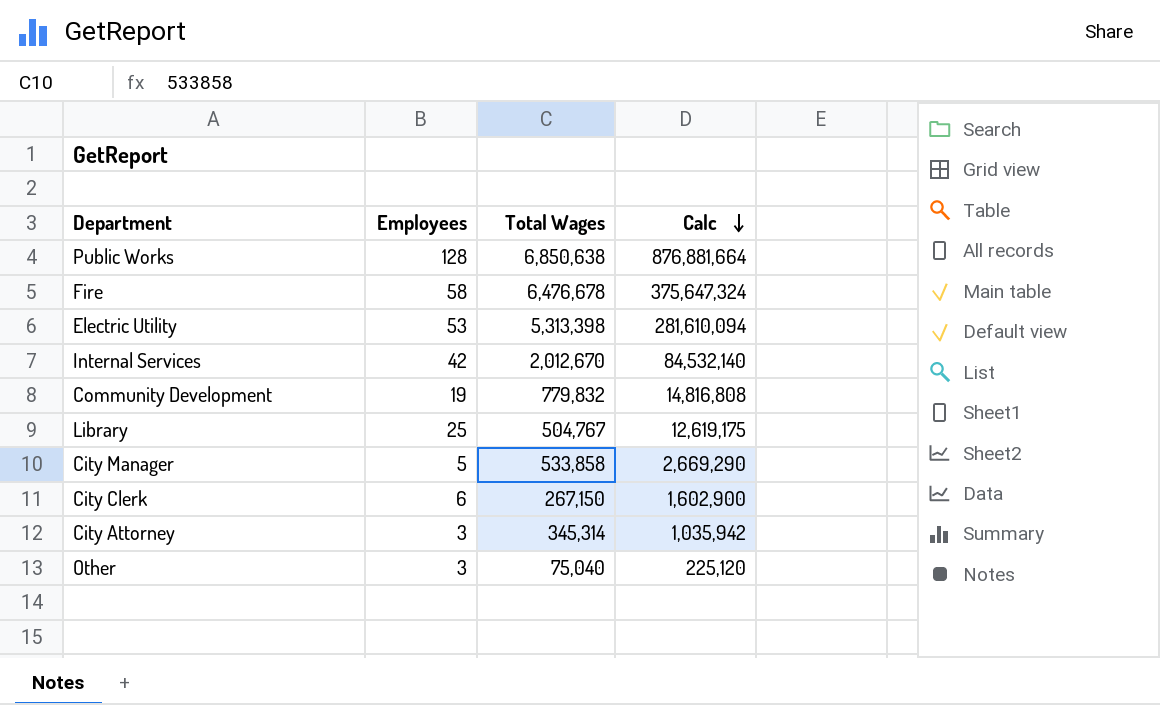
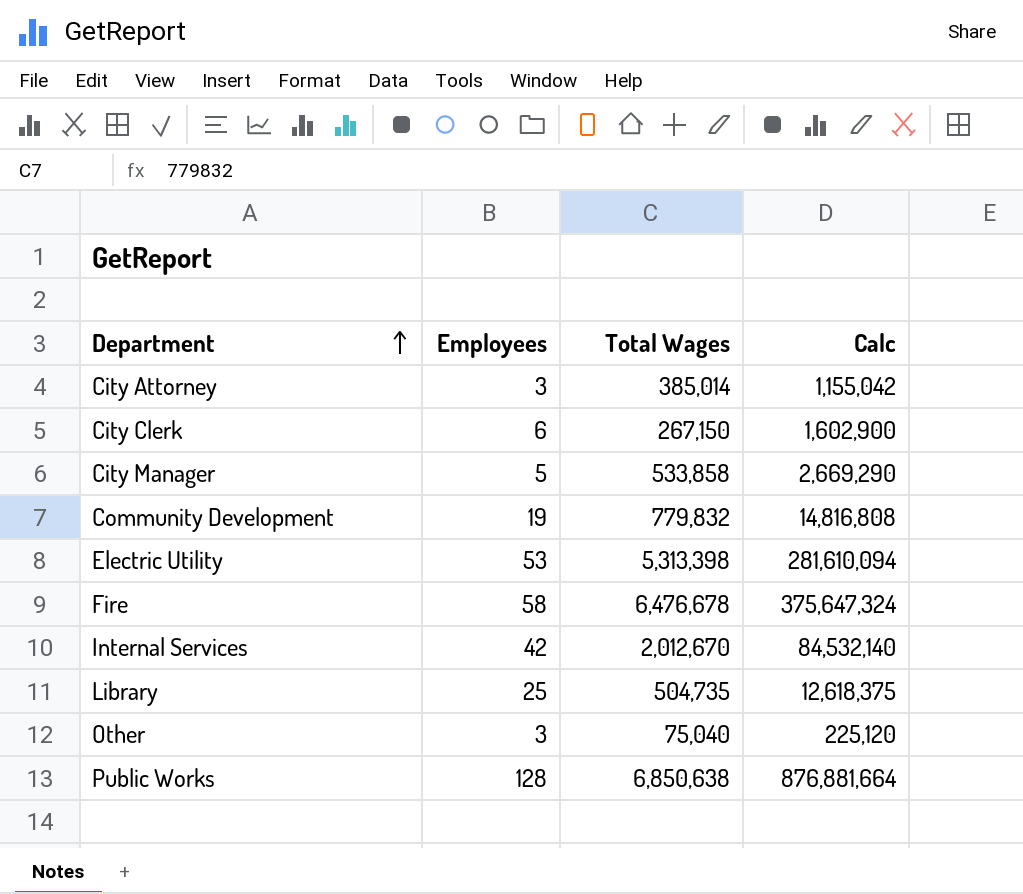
row order: Calc descending -> Department ascending
City Attorney | Total Wages: 345,314 -> 385,014
City Attorney | Calc: 1,035,942 -> 1,155,042
Library | Total Wages: 504,767 -> 504,735
Library | Calc: 12,619,175 -> 12,618,375

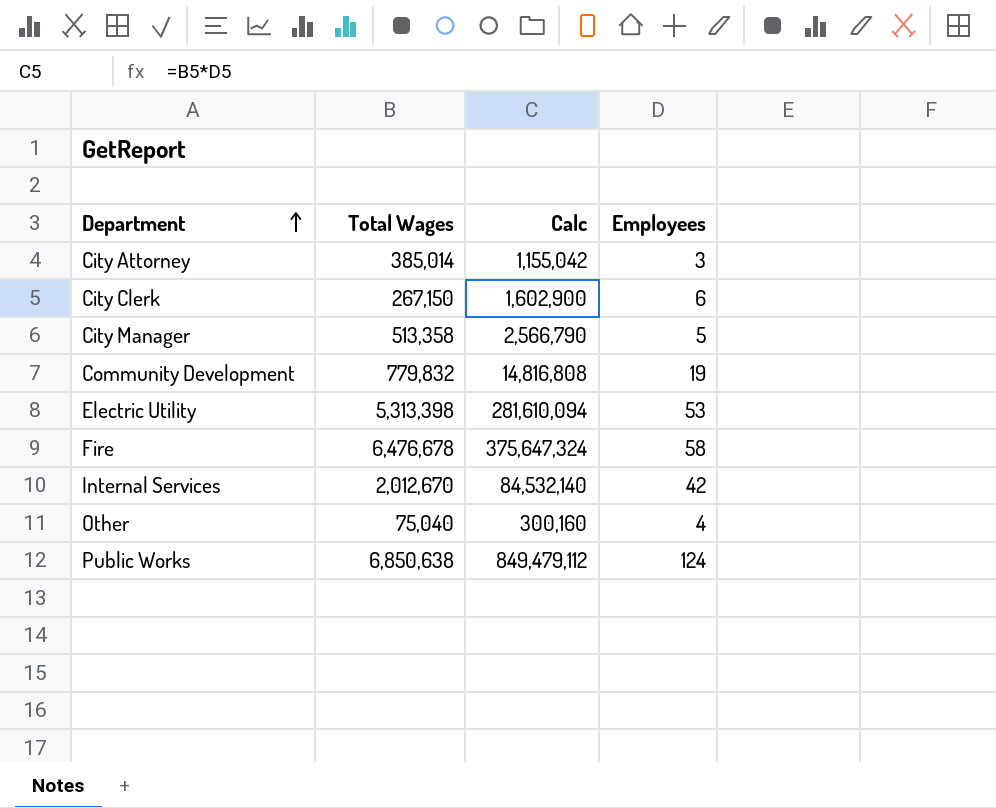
column Employees | position: 2 -> 4
row Library: 25 | 504,735 | 12,618,375 -> none
City Manager | Total Wages: 533,858 -> 513,358
City Manager | Calc: 2,669,290 -> 2,566,790
Other | Calc: 225,120 -> 300,160
Other | Employees: 3 -> 4
Public Works | Calc: 876,881,664 -> 849,479,112
Public Works | Employees: 128 -> 124

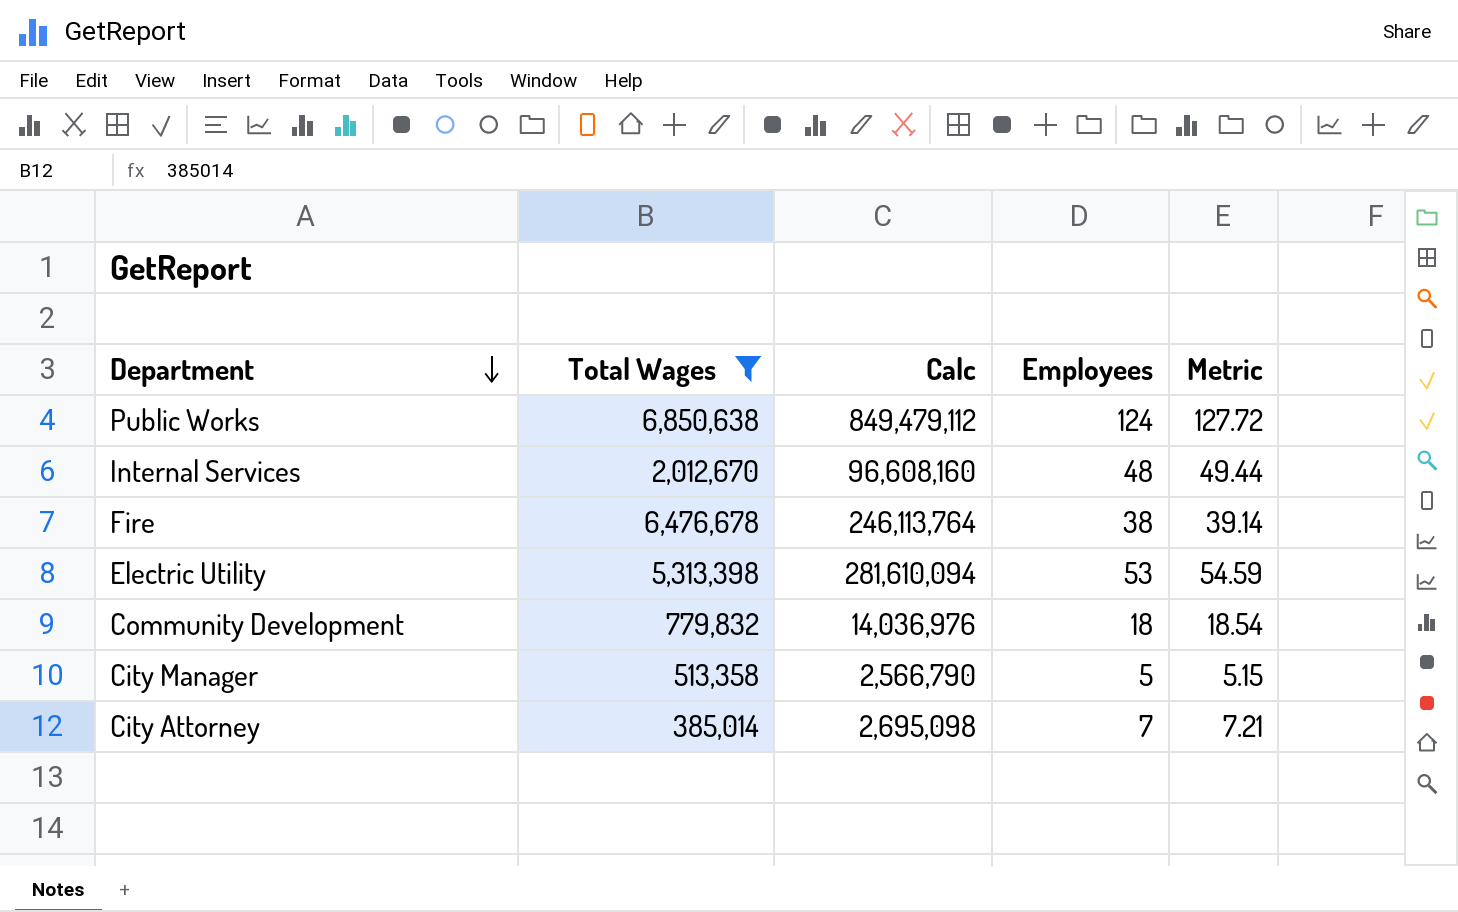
filter: none -> Total Wages >= 385,014
row order: Department ascending -> Department descending
column Metric | formula: none -> [Employees] * 1.03
Internal Services | Calc: 84,532,140 -> 96,608,160
Internal Services | Employees: 42 -> 48
Fire | Calc: 375,647,324 -> 246,113,764
Fire | Employees: 58 -> 38
Community Development | Calc: 14,816,808 -> 14,036,976
Community Development | Employees: 19 -> 18
City Attorney | Calc: 1,155,042 -> 2,695,098
City Attorney | Employees: 3 -> 7

